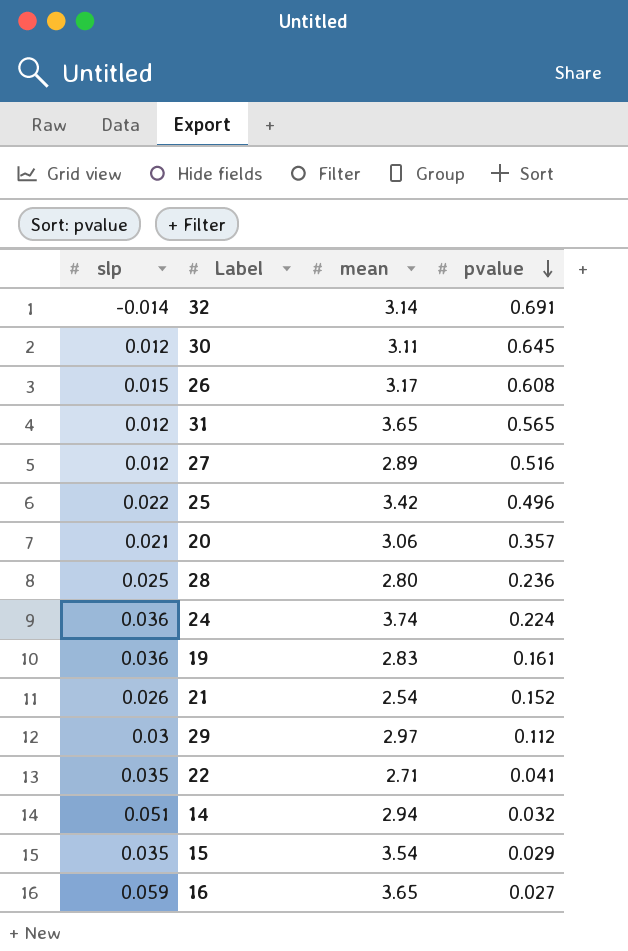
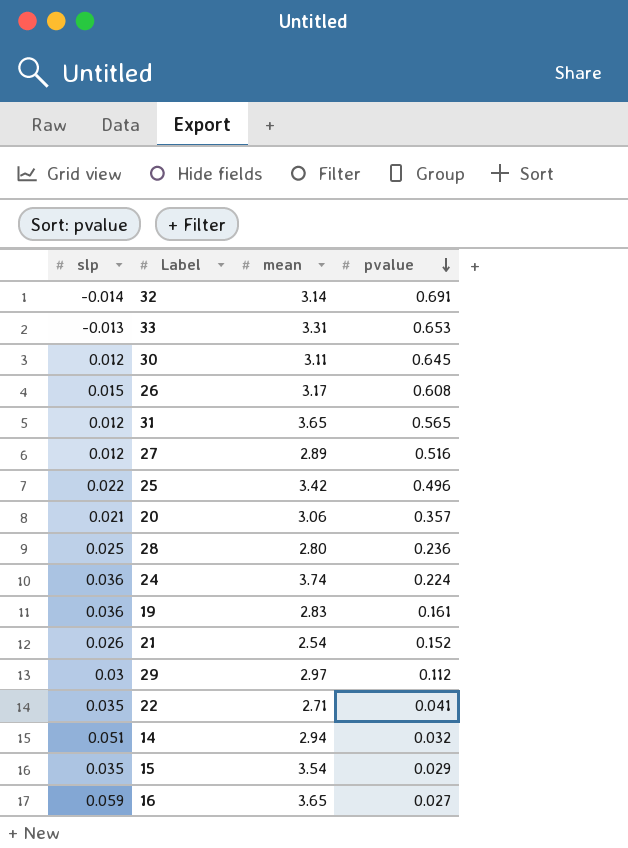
row 33: none -> -0.013 | 3.31 | 0.653

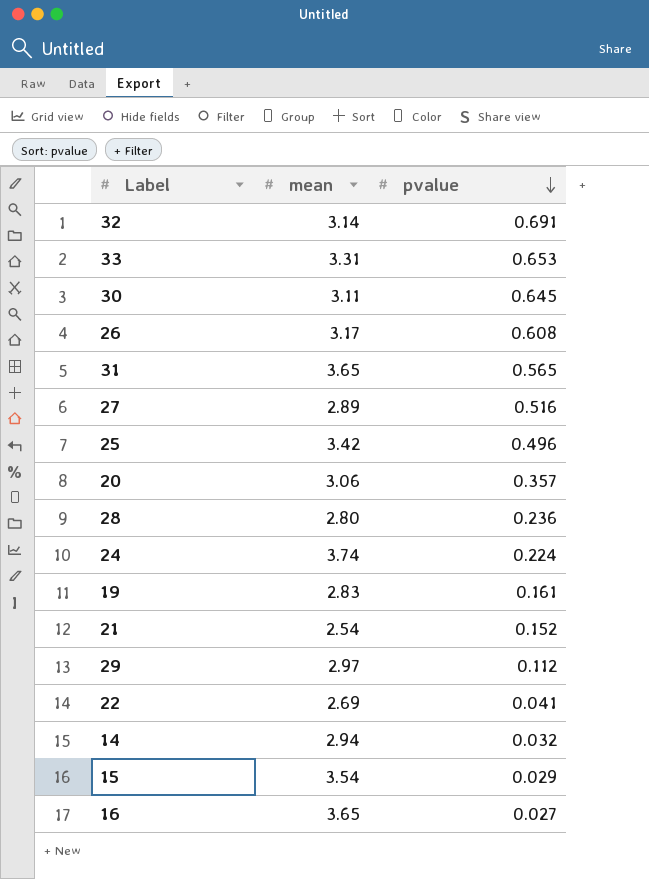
column slp | position: 1 -> none
22 | mean: 2.71 -> 2.69

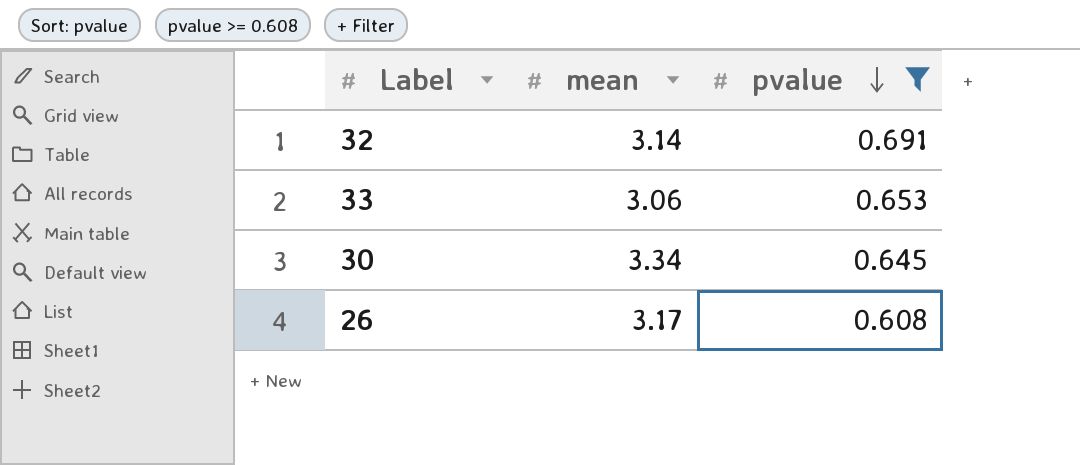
filter: none -> pvalue >= 0.608
33 | mean: 3.31 -> 3.06
30 | mean: 3.11 -> 3.34

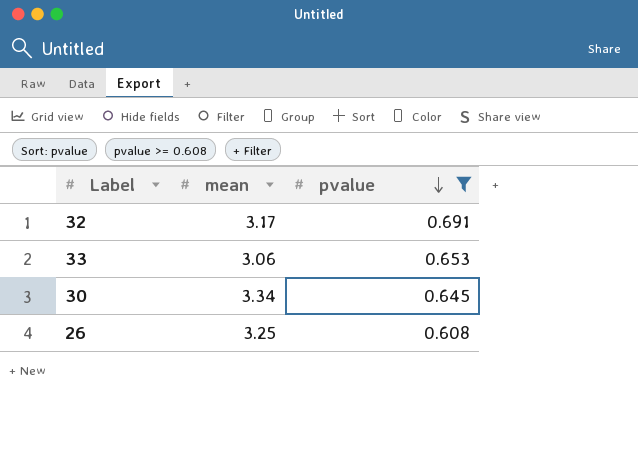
32 | mean: 3.14 -> 3.17
26 | mean: 3.17 -> 3.25

